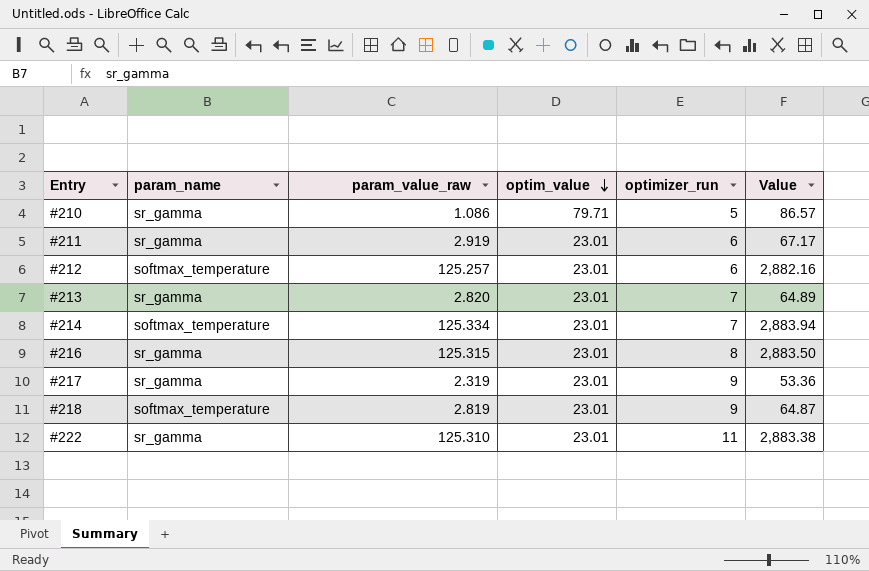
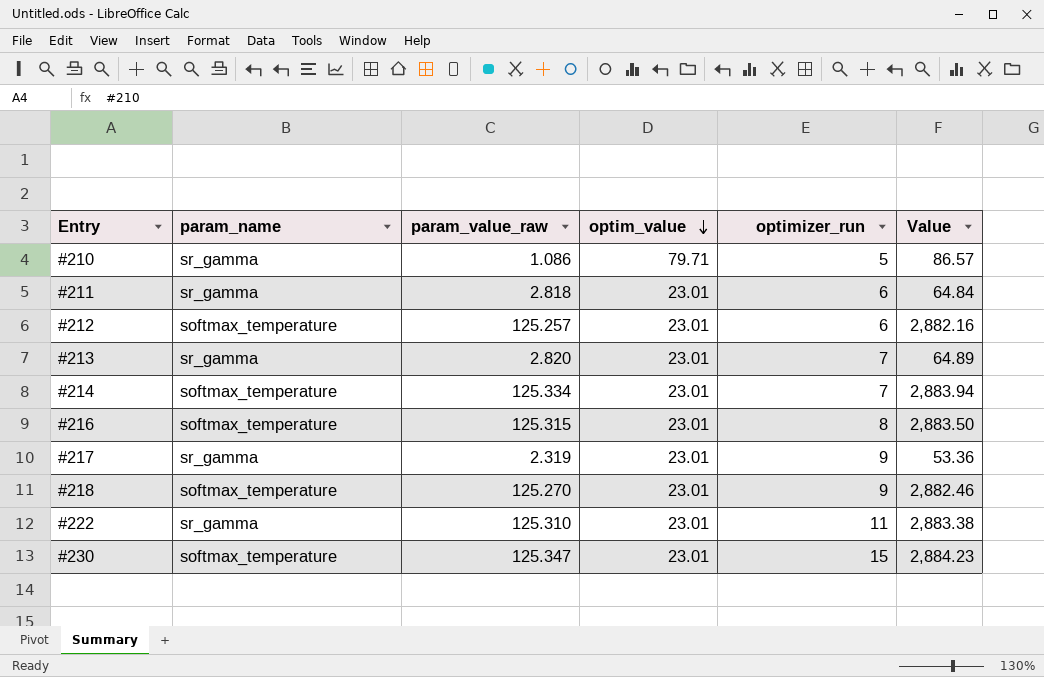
#211 | param_value_raw: 2.919 -> 2.818
#211 | Value: 67.17 -> 64.84
#216 | param_name: sr_gamma -> softmax_temperature
#218 | param_value_raw: 2.819 -> 125.270
#218 | Value: 64.87 -> 2,882.46
row #230: none -> softmax_temperature | 125.347 | 23.01 | 15 | 2,884.23

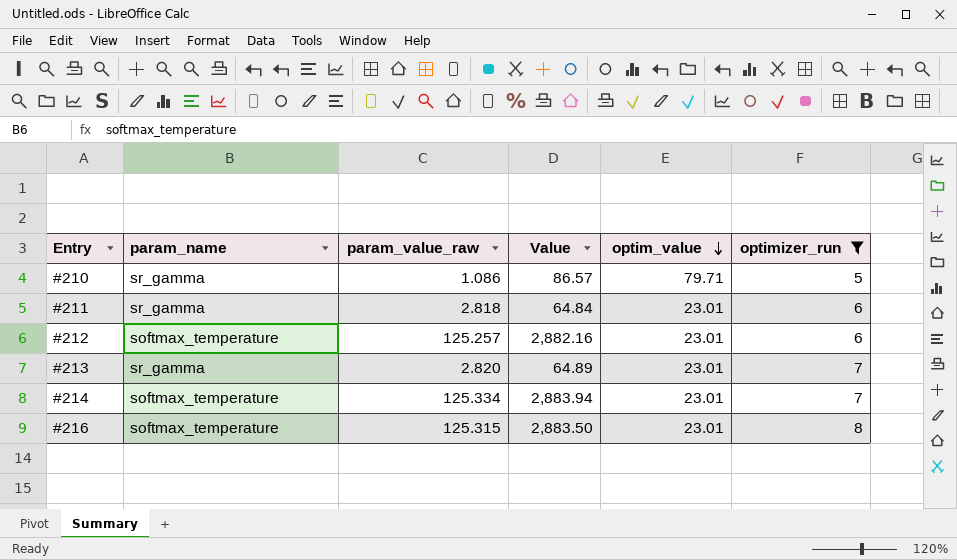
filter: none -> optimizer_run <= 8
column Value | position: 6 -> 4

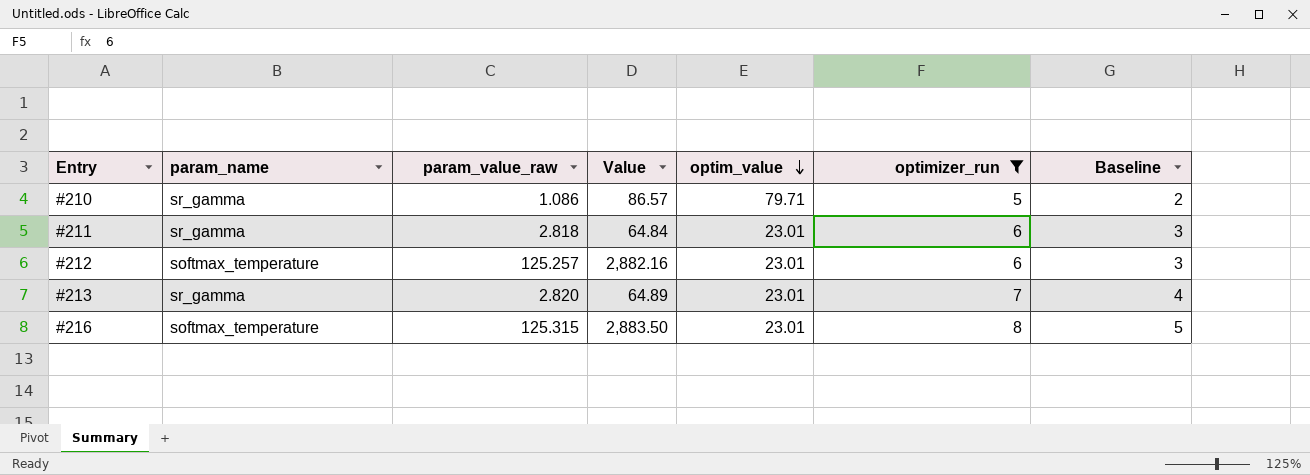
column Baseline | formula: none -> [optimizer_run] - 3
row #214: softmax_temperature | 125.334 | 2,883.94 | 23.01 | 7 -> none

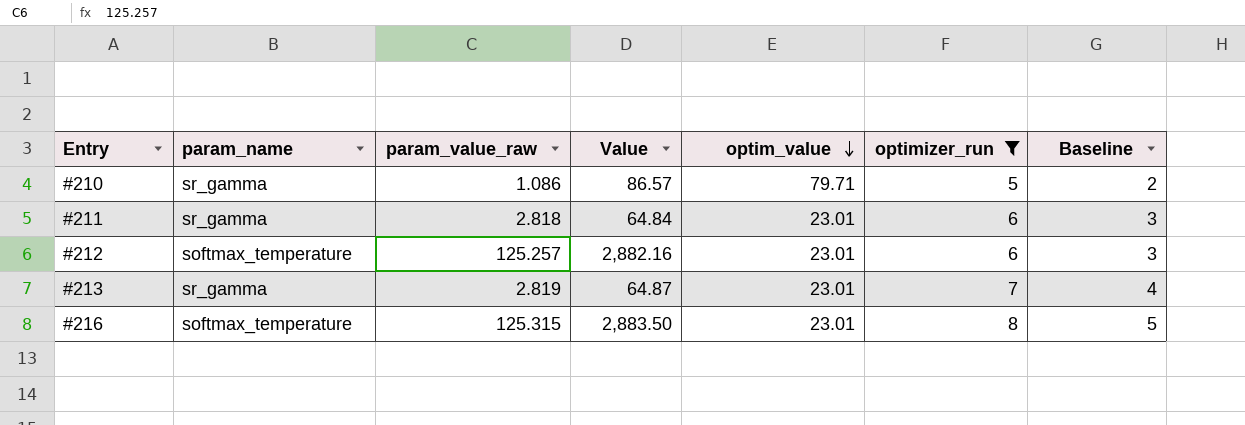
#213 | param_value_raw: 2.820 -> 2.819
#213 | Value: 64.89 -> 64.87

